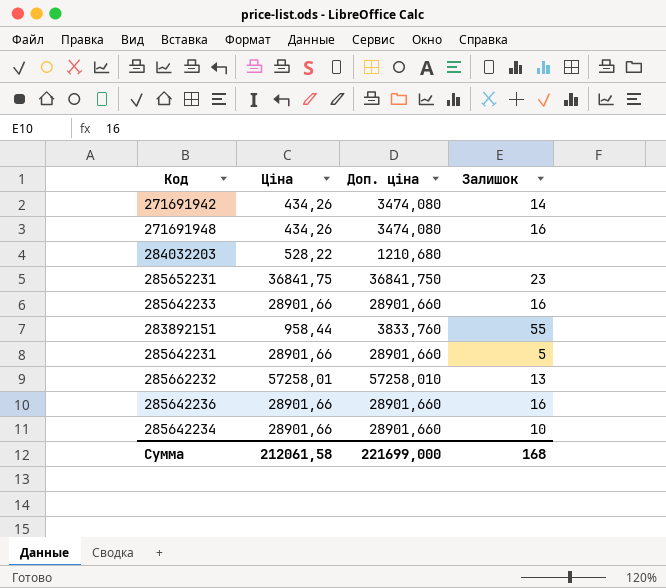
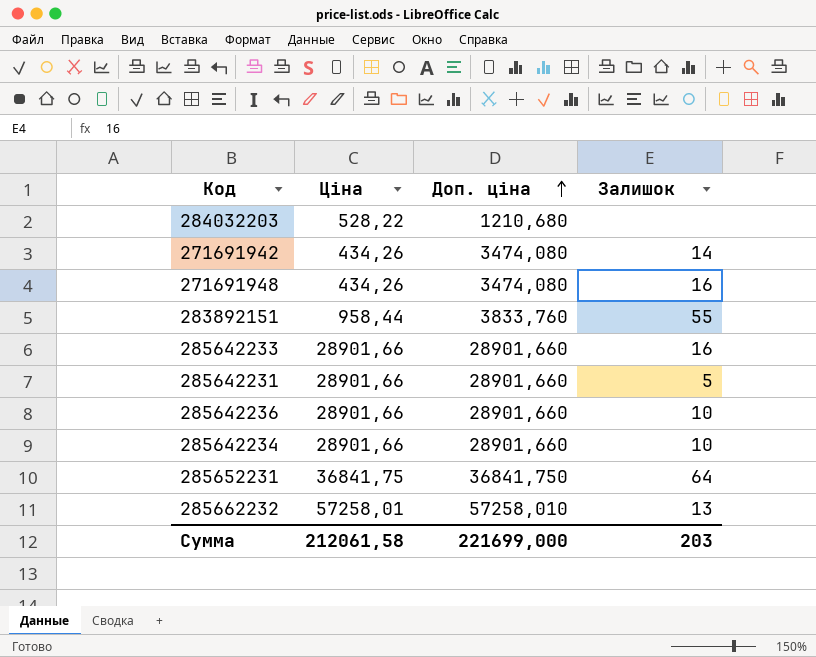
row order: none -> Доп. ціна ascending
285642236 | Залишок: 16 -> 10
285652231 | Залишок: 23 -> 64
Сумма | Залишок: 168 -> 203

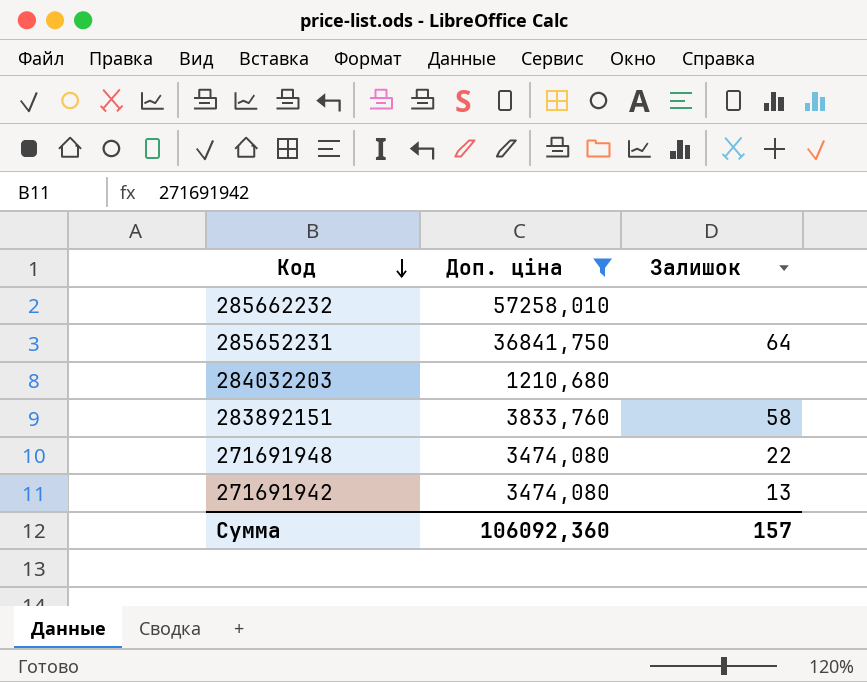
filter: none -> Доп. ціна != 28901,660
row order: Доп. ціна ascending -> Код descending
column Ціна | position: 2 -> none
285662232 | Залишок: 13 -> none
283892151 | Залишок: 55 -> 58
271691948 | Залишок: 16 -> 22
271691942 | Залишок: 14 -> 13
Сумма | Доп. ціна: 221699,000 -> 106092,360
Сумма | Залишок: 203 -> 157

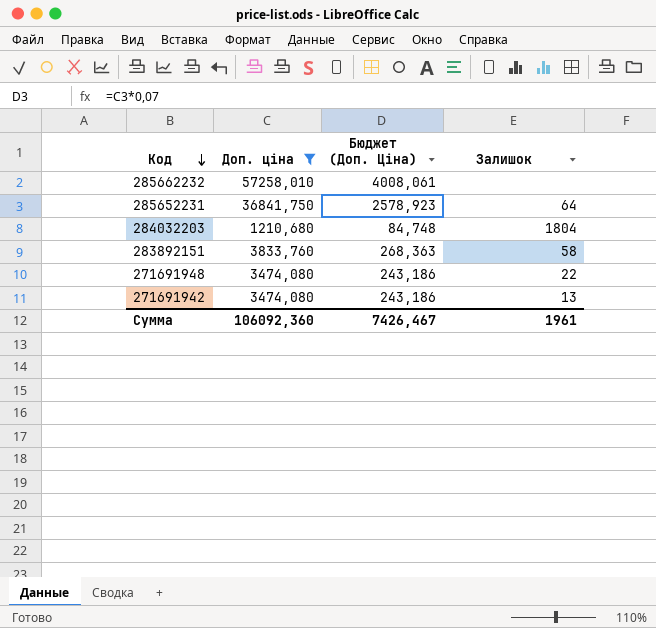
column Бюджет (Доп. Ціна) | formula: none -> [Доп. ціна] * 0,07
284032203 | Залишок: none -> 1804
Сумма | Залишок: 157 -> 1961

